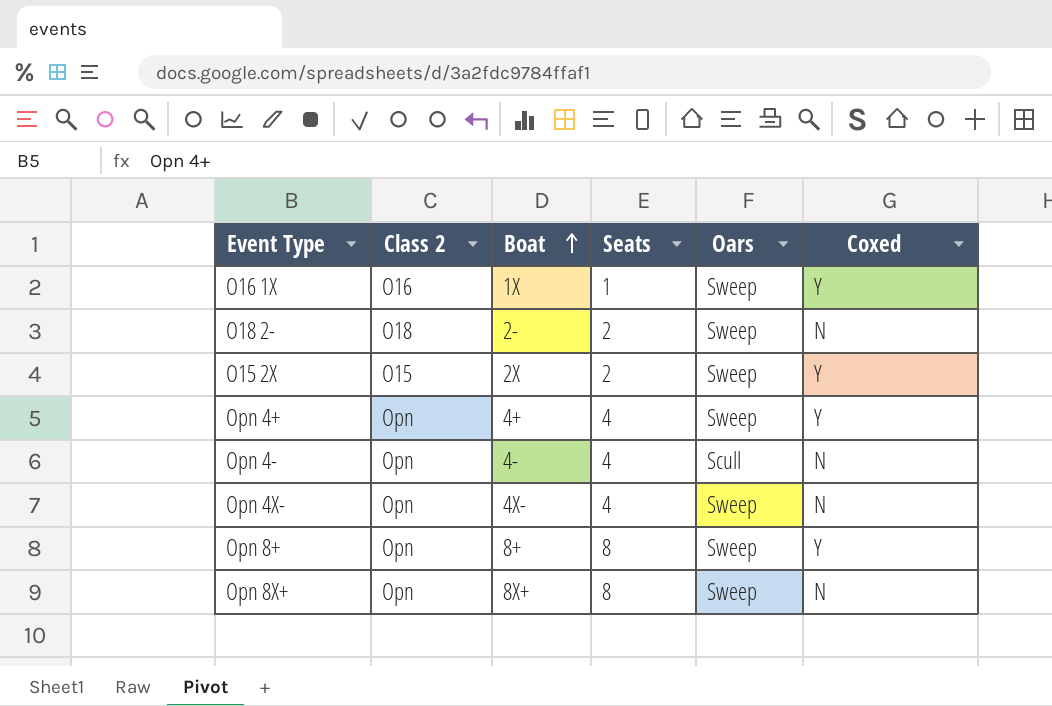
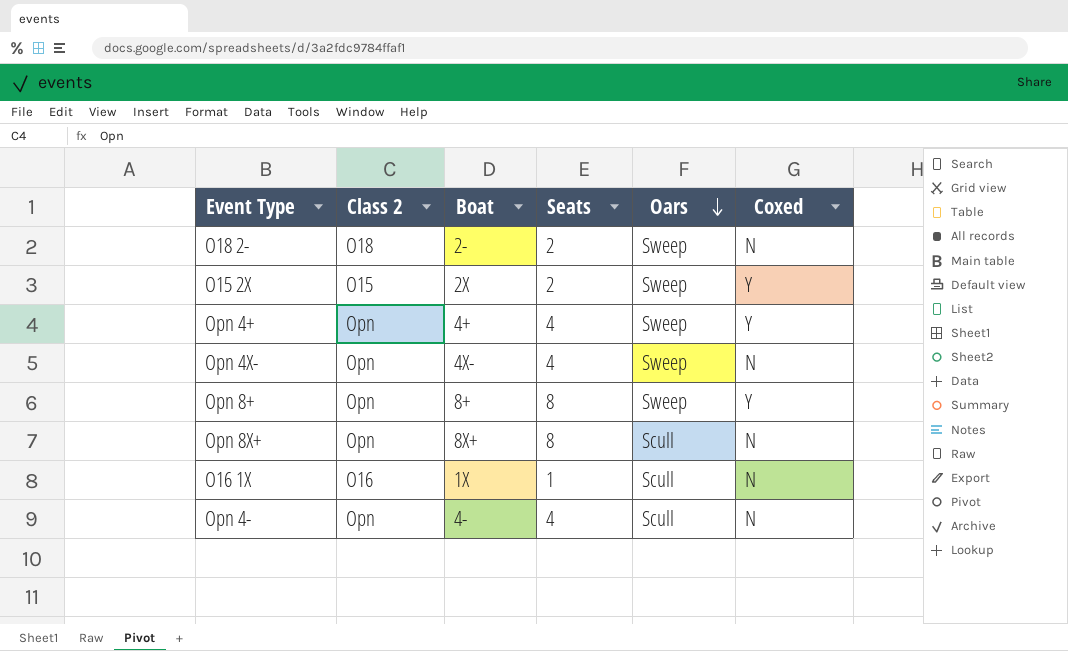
row order: Boat ascending -> Oars descending
Opn 8X+ | Oars: Sweep -> Scull
O16 1X | Oars: Sweep -> Scull
O16 1X | Coxed: Y -> N

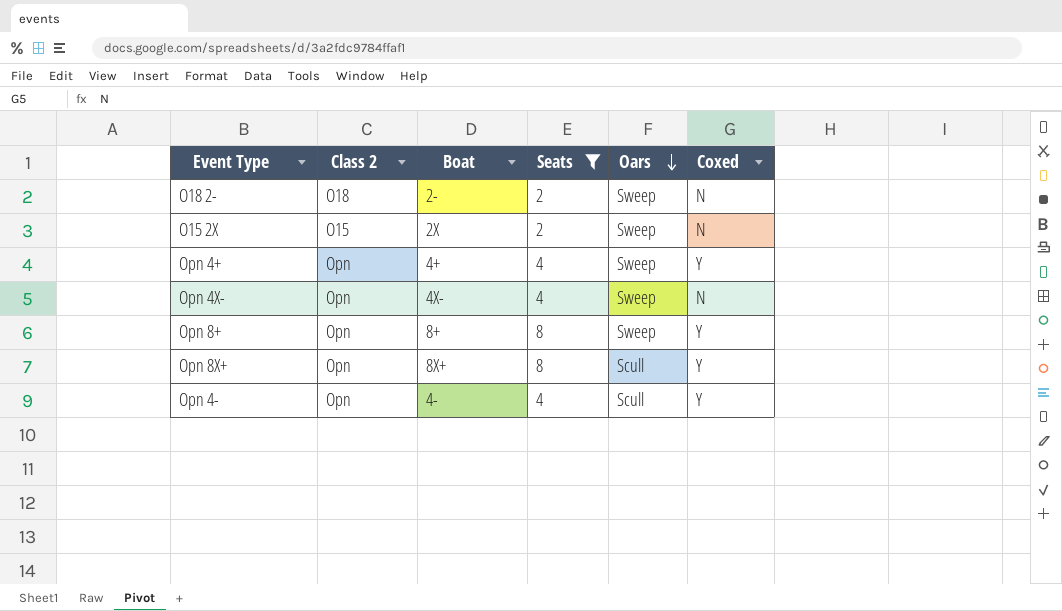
filter: none -> Seats != 1
O15 2X | Coxed: Y -> N
Opn 8X+ | Coxed: N -> Y
Opn 4- | Coxed: N -> Y

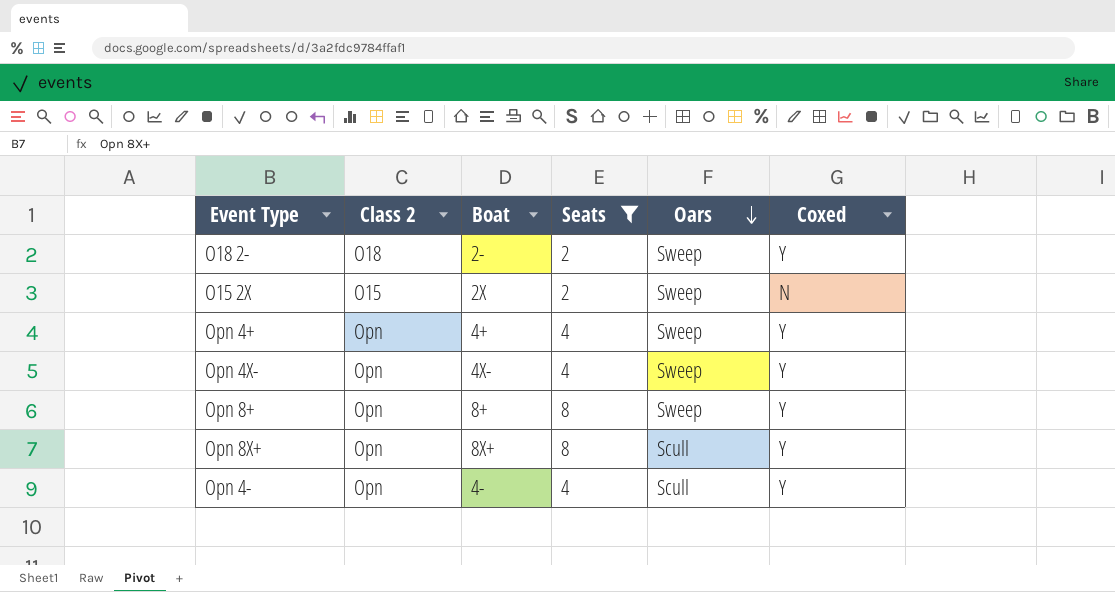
O18 2- | Coxed: N -> Y
Opn 4X- | Coxed: N -> Y

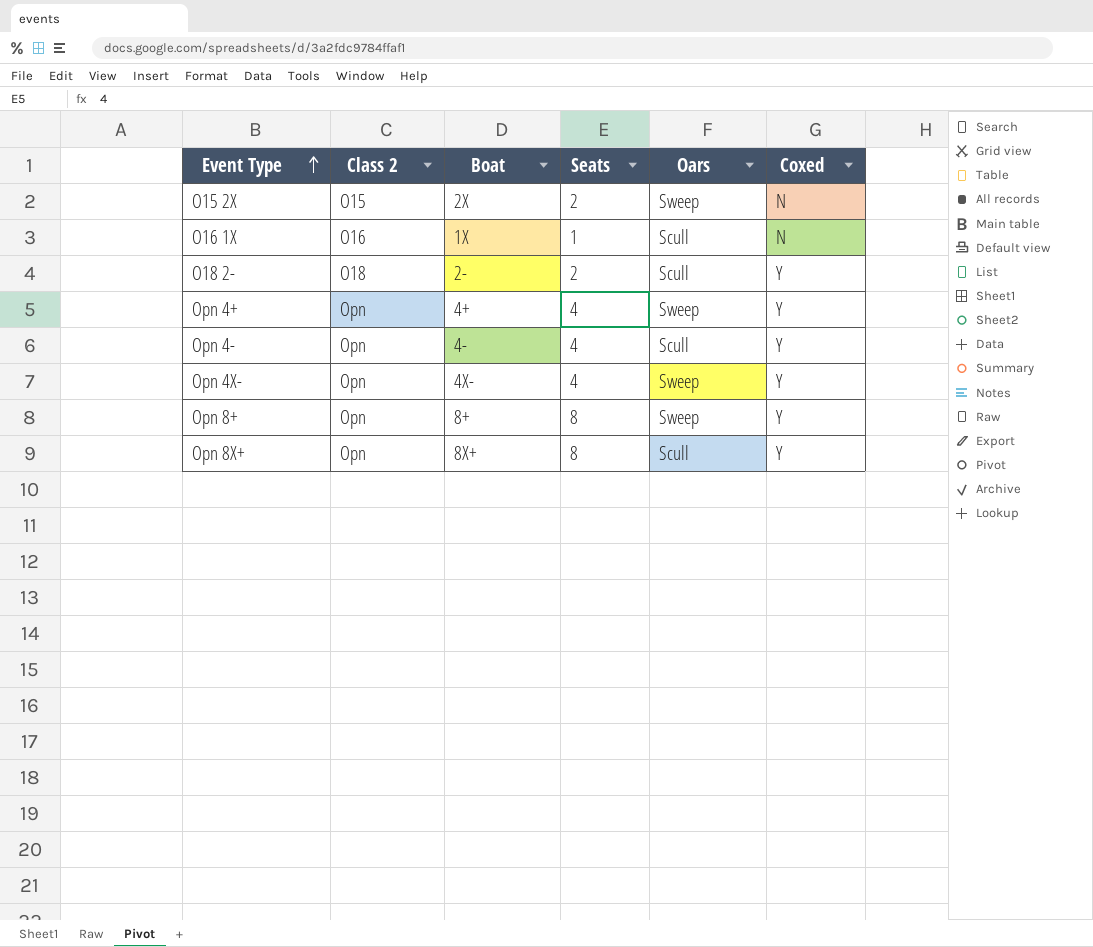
filter: Seats != 1 -> none
row order: Oars descending -> Event Type ascending
O18 2- | Oars: Sweep -> Scull

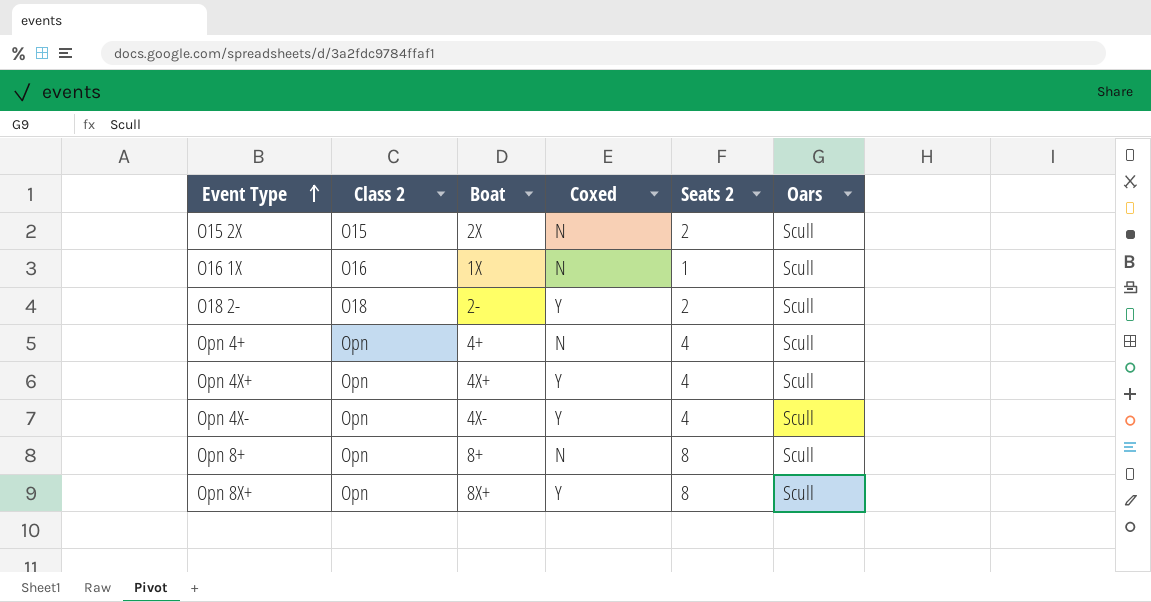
column Coxed | position: 6 -> 4
column name: Seats -> Seats 2
row Opn 4-: Opn | 4- | 4 | Scull | Y -> none
O15 2X | Oars: Sweep -> Scull
Opn 4+ | Coxed: Y -> N
Opn 4+ | Oars: Sweep -> Scull
row Opn 4X+: none -> Opn | 4X+ | Y | 4 | Scull
Opn 4X- | Oars: Sweep -> Scull
Opn 8+ | Coxed: Y -> N
Opn 8+ | Oars: Sweep -> Scull

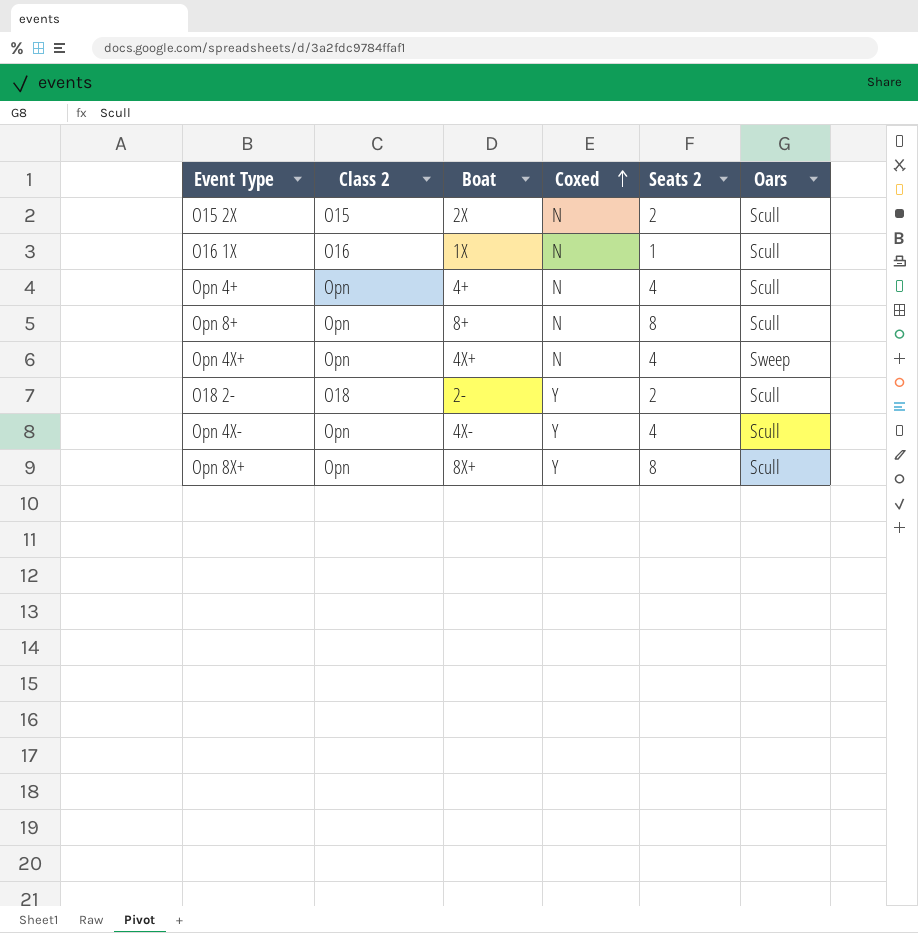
row order: Event Type ascending -> Coxed ascending
Opn 4X+ | Coxed: Y -> N
Opn 4X+ | Oars: Scull -> Sweep

